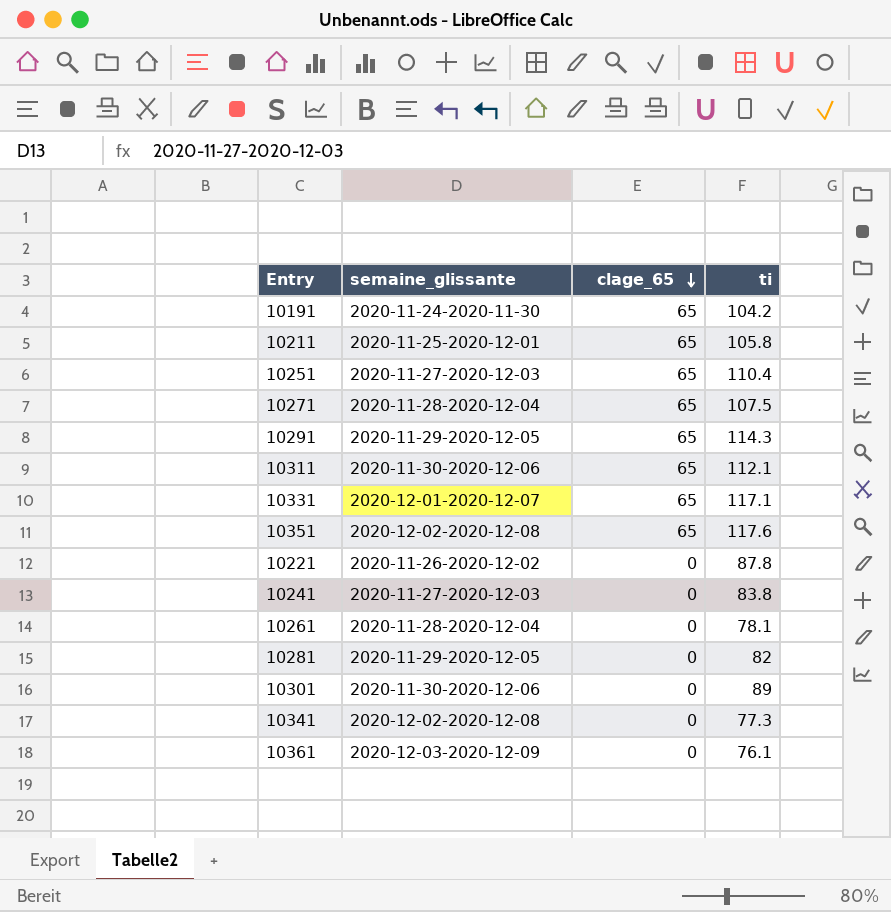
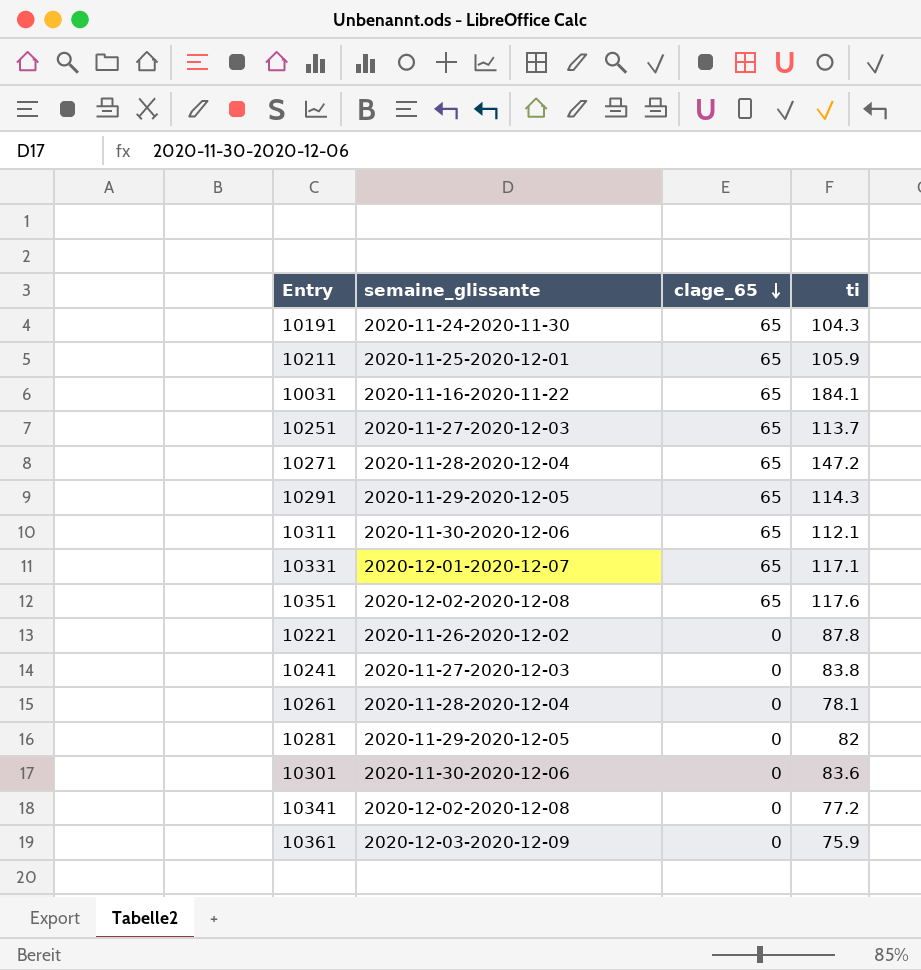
10191 | ti: 104.2 -> 104.3
10211 | ti: 105.8 -> 105.9
row 10031: none -> 2020-11-16-2020-11-22 | 65 | 184.1
10251 | ti: 110.4 -> 113.7
10271 | ti: 107.5 -> 147.2
10301 | ti: 89 -> 83.6
10341 | ti: 77.3 -> 77.2
10361 | ti: 76.1 -> 75.9

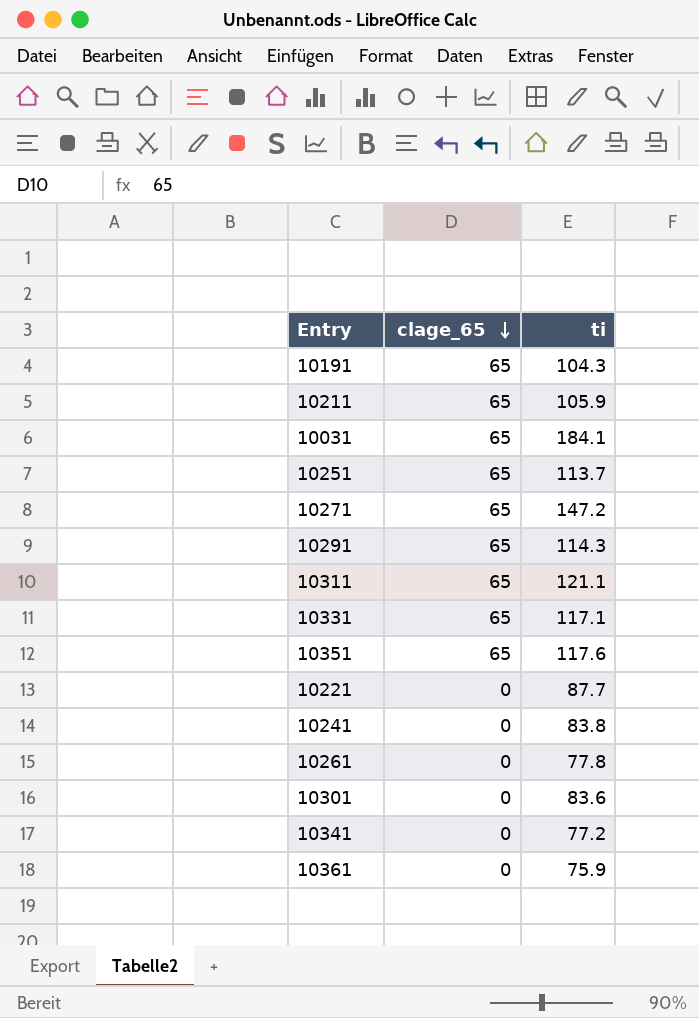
column semaine_glissante | position: 2 -> none
row 10281: 2020-11-29-2020-12-05 | 0 | 82 -> none
10311 | ti: 112.1 -> 121.1
10221 | ti: 87.8 -> 87.7
10261 | ti: 78.1 -> 77.8

